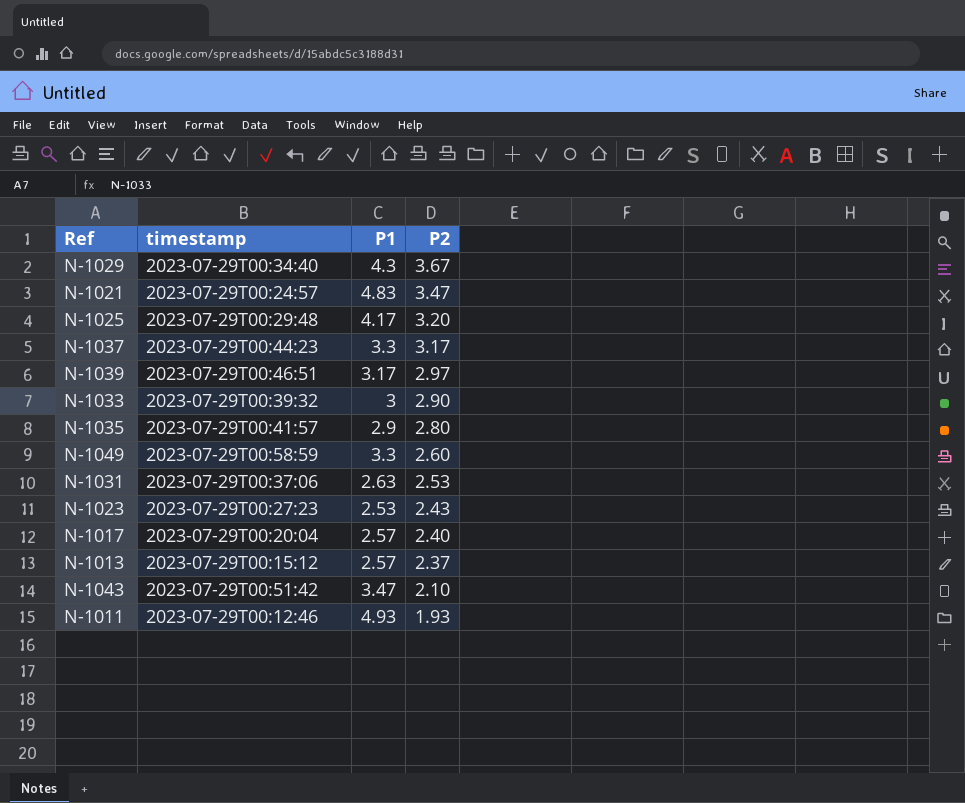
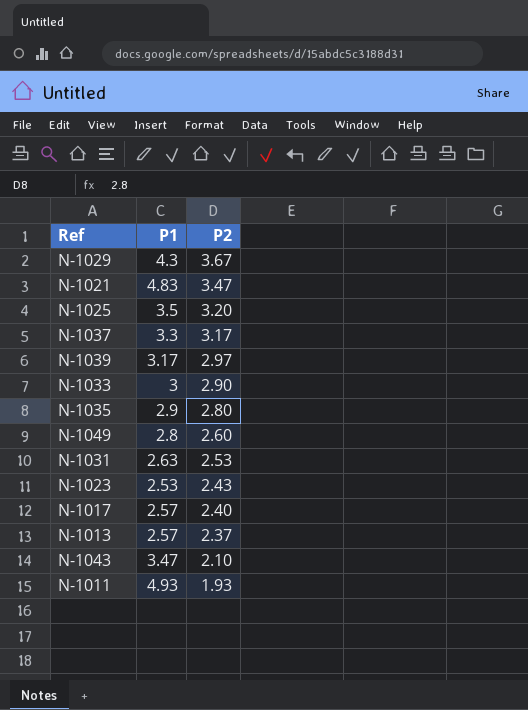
column timestamp | position: 2 -> none
N-1025 | P1: 4.17 -> 3.5
N-1049 | P1: 3.3 -> 2.8

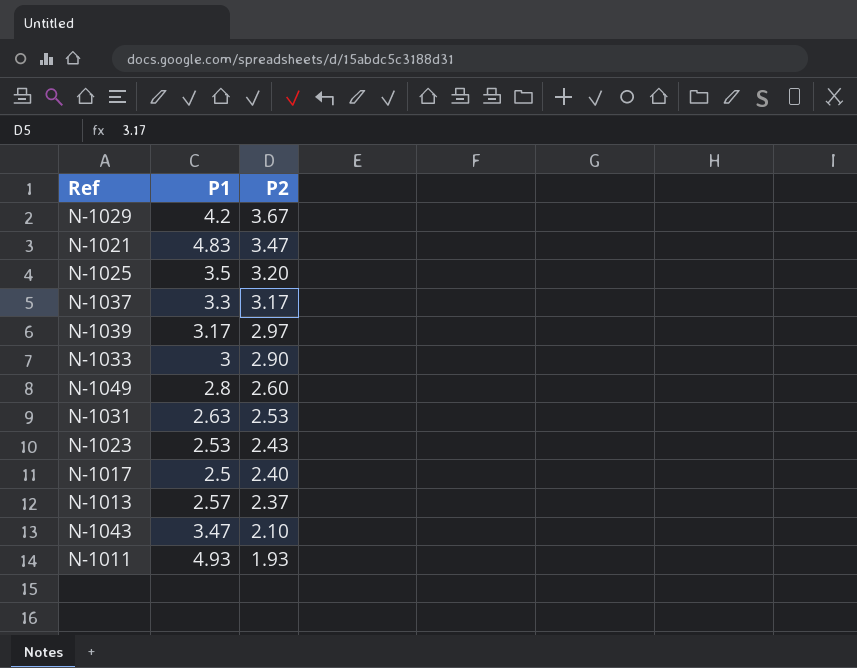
row N-1035: 2.9 | 2.80 -> none
N-1029 | P1: 4.3 -> 4.2
N-1017 | P1: 2.57 -> 2.5

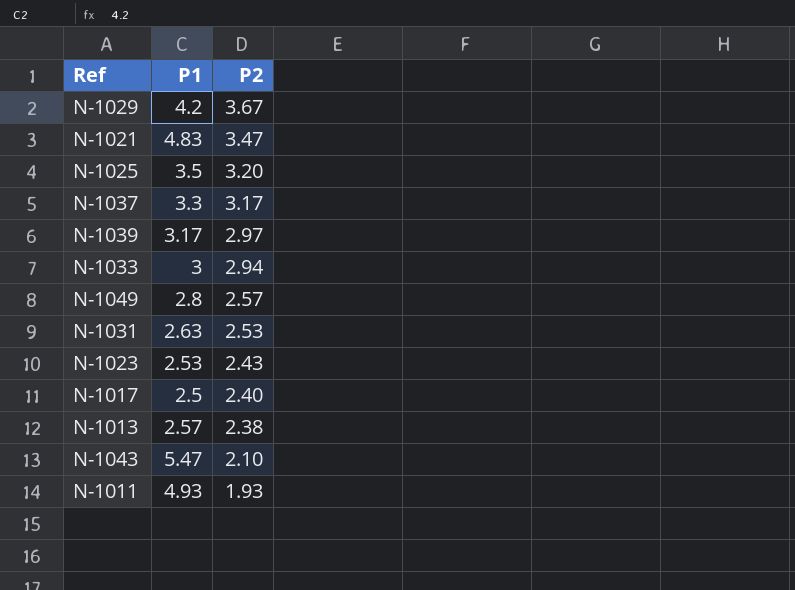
N-1033 | P2: 2.90 -> 2.94
N-1049 | P2: 2.60 -> 2.57
N-1013 | P2: 2.37 -> 2.38
N-1043 | P1: 3.47 -> 5.47

